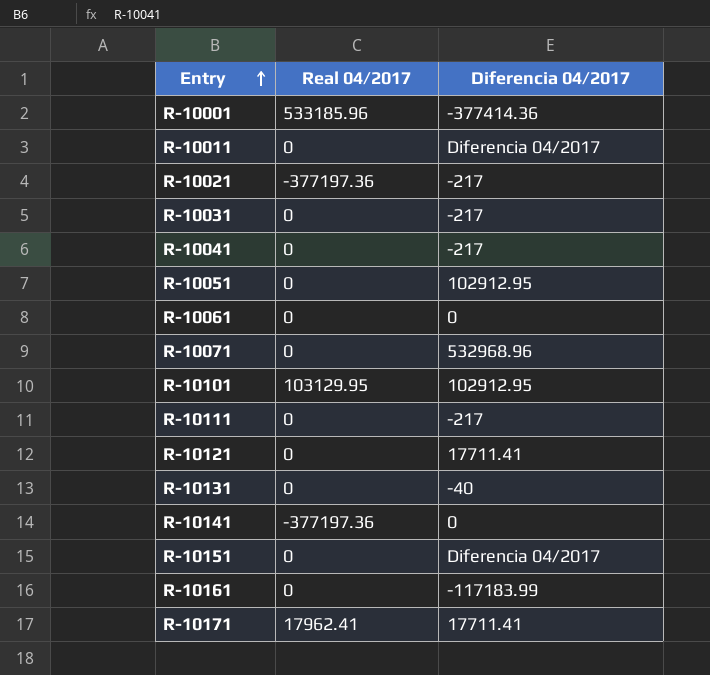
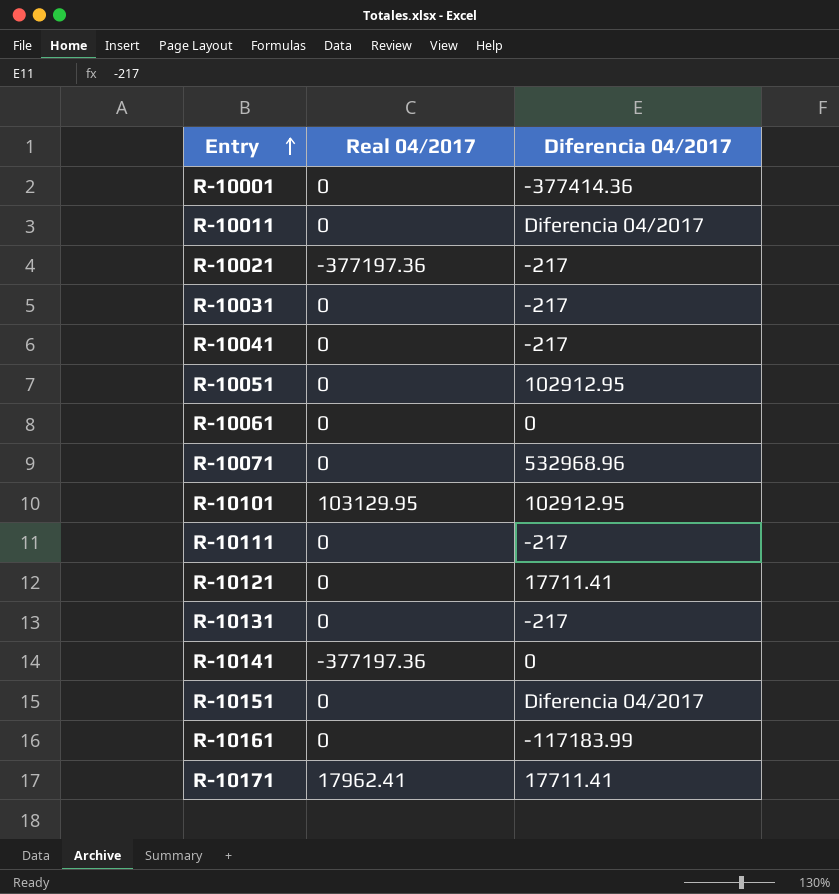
R-10001 | Real 04/2017: 533185.96 -> 0
R-10131 | Diferencia 04/2017: -40 -> -217

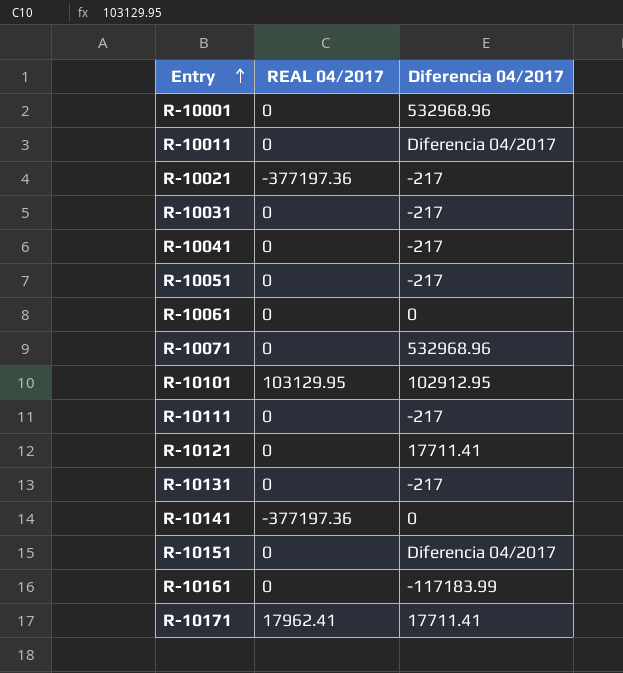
column name: Real 04/2017 -> REAL 04/2017
R-10001 | Diferencia 04/2017: -377414.36 -> 532968.96
R-10051 | Diferencia 04/2017: 102912.95 -> -217

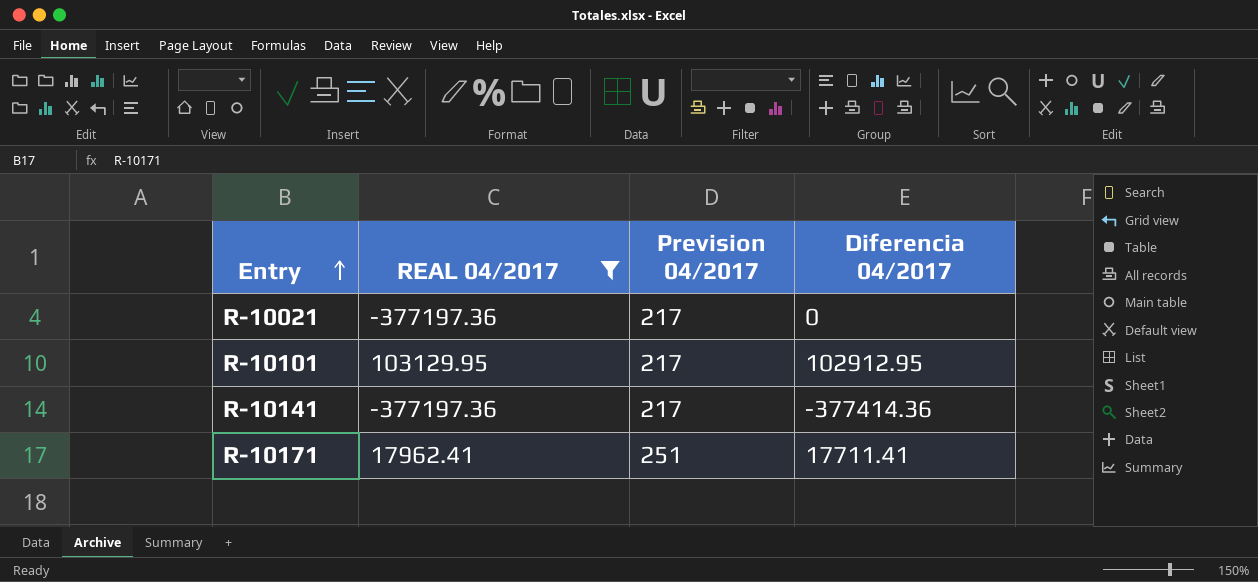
filter: none -> REAL 04/2017 != 0
column Prevision 04/2017 | position: none -> 3
R-10021 | Diferencia 04/2017: -217 -> 0
R-10141 | Diferencia 04/2017: 0 -> -377414.36

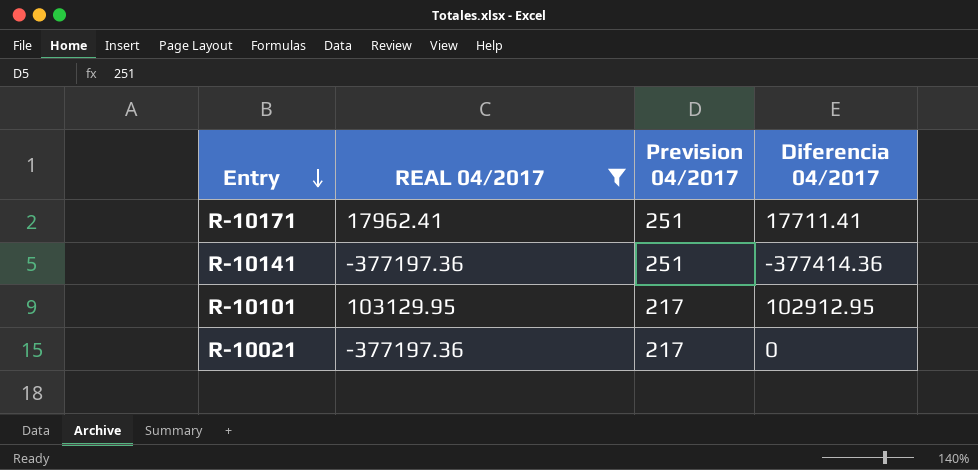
row order: Entry ascending -> Entry descending
R-10141 | Prevision 04/2017: 217 -> 251

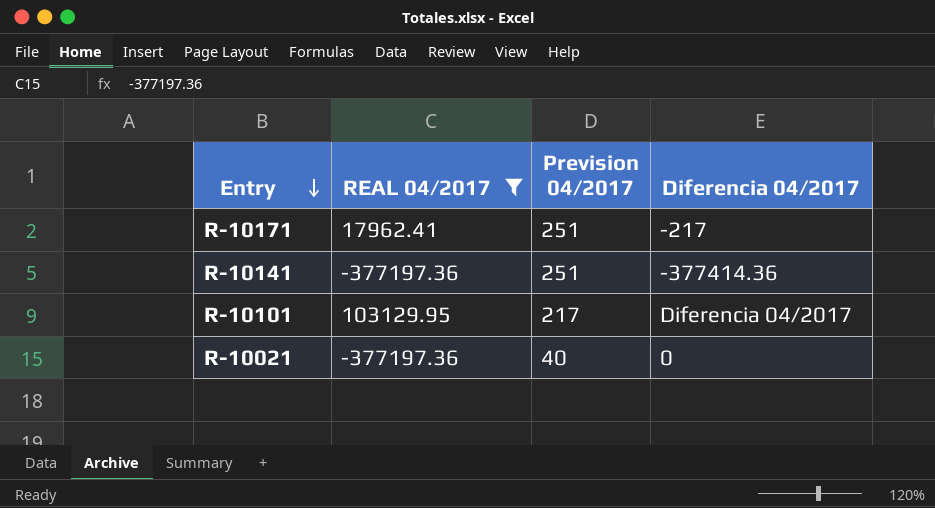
R-10171 | Diferencia 04/2017: 17711.41 -> -217
R-10101 | Diferencia 04/2017: 102912.95 -> Diferencia 04/2017
R-10021 | Prevision 04/2017: 217 -> 40

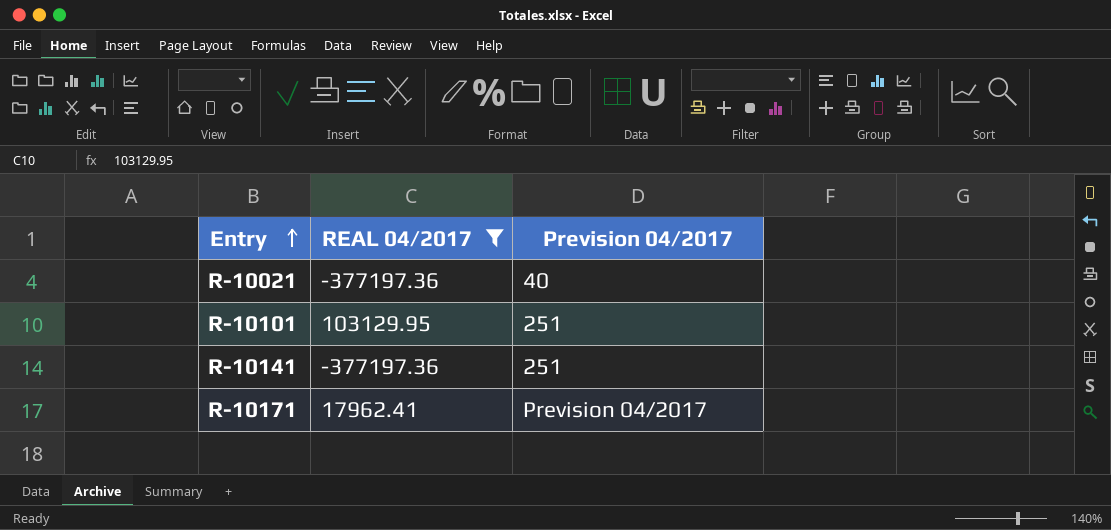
row order: Entry descending -> Entry ascending
column Diferencia 04/2017 | position: 4 -> none
R-10101 | Prevision 04/2017: 217 -> 251
R-10171 | Prevision 04/2017: 251 -> Prevision 04/2017

